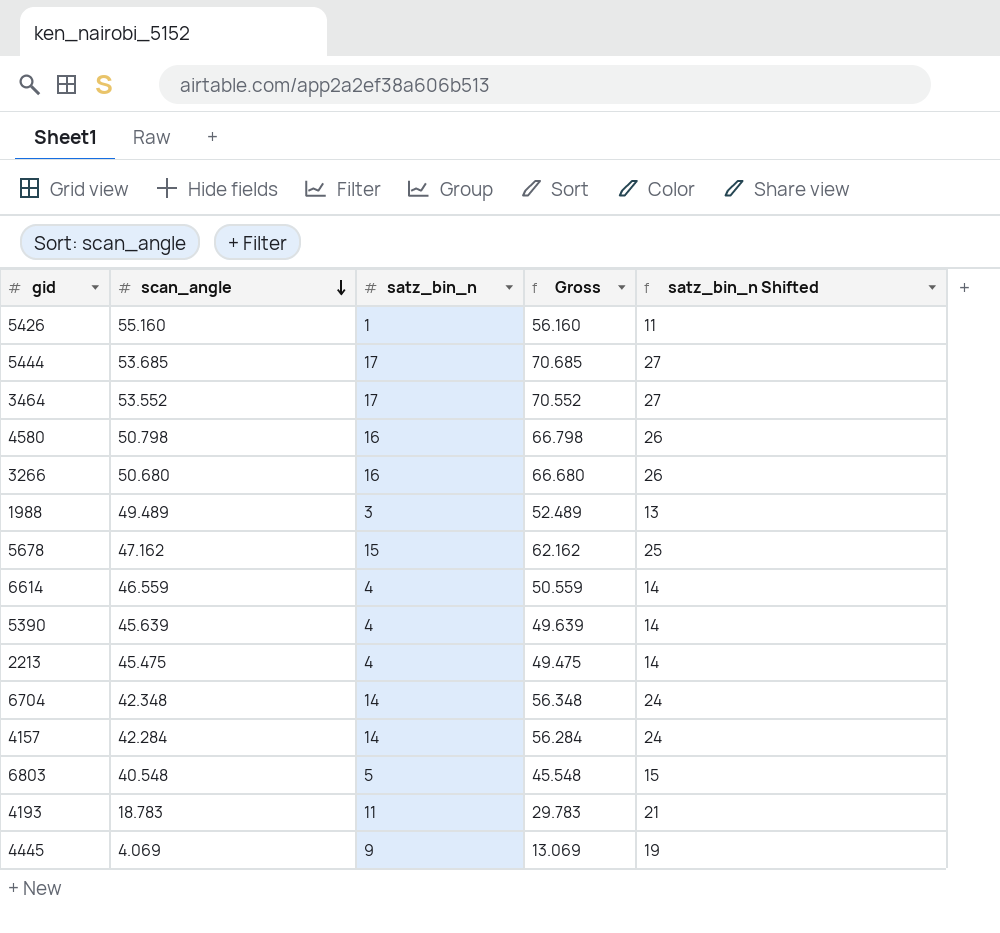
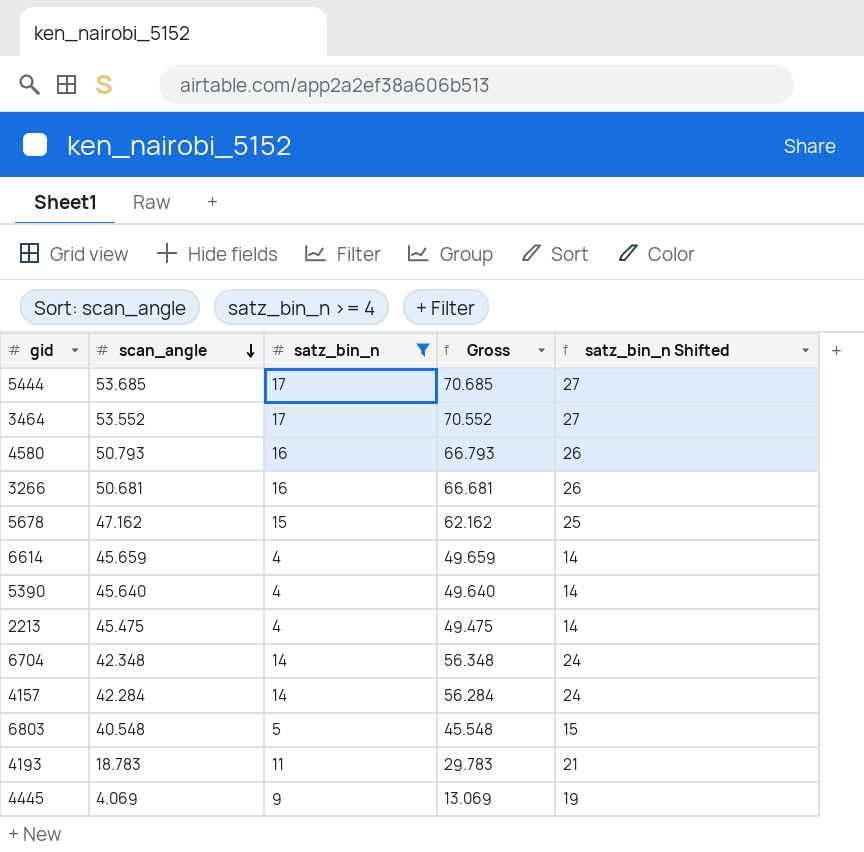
filter: none -> satz_bin_n >= 4
4580 | scan_angle: 50.798 -> 50.793
4580 | Gross: 66.798 -> 66.793
3266 | scan_angle: 50.680 -> 50.681
3266 | Gross: 66.680 -> 66.681
6614 | scan_angle: 46.559 -> 45.659
6614 | Gross: 50.559 -> 49.659
5390 | scan_angle: 45.639 -> 45.640
5390 | Gross: 49.639 -> 49.640

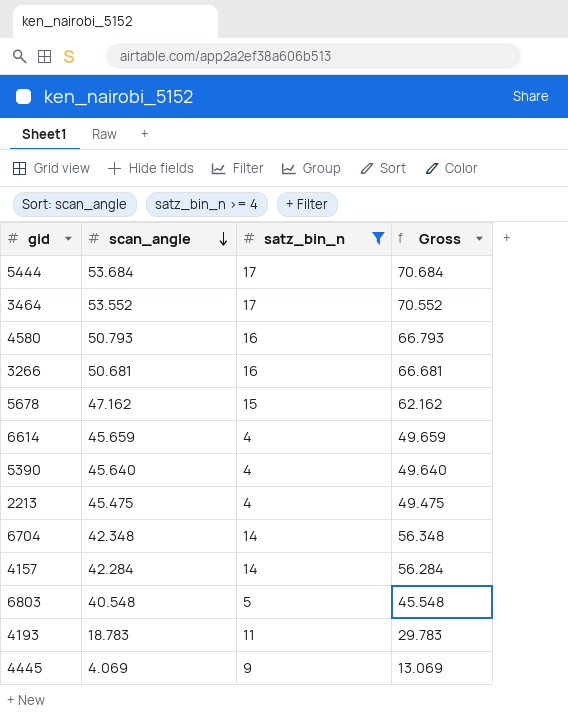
column satz_bin_n Shifted | formula: [satz_bin_n] + 10 -> none
5444 | scan_angle: 53.685 -> 53.684
5444 | Gross: 70.685 -> 70.684

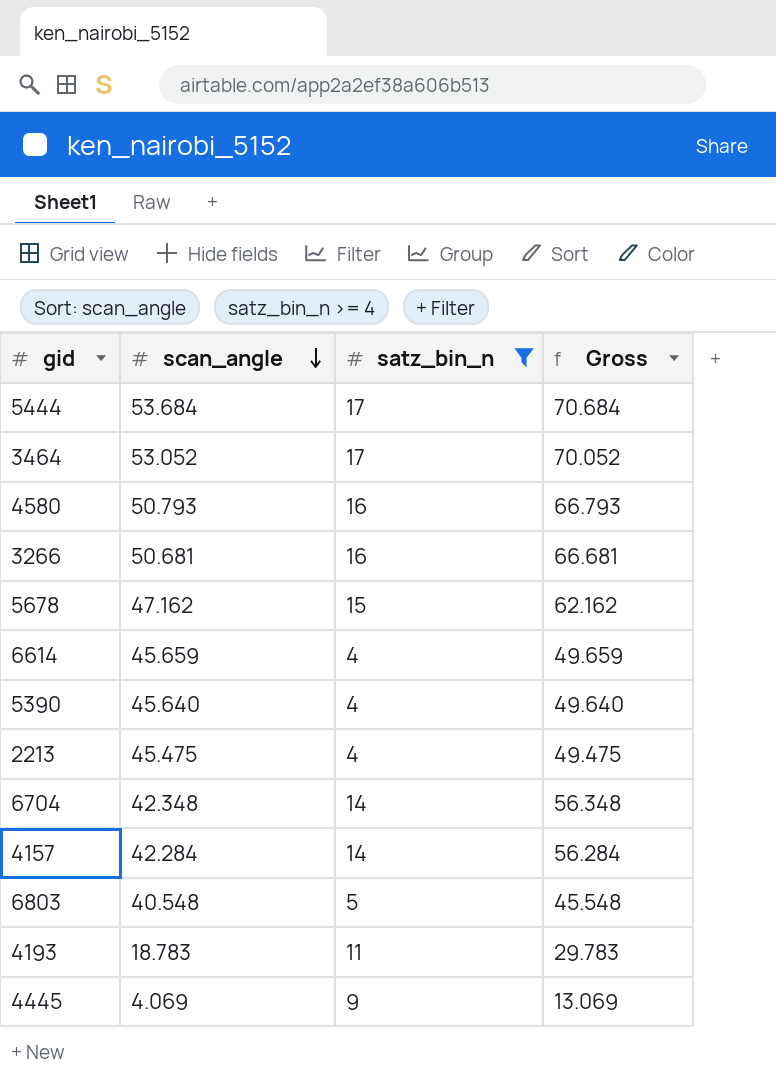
3464 | scan_angle: 53.552 -> 53.052
3464 | Gross: 70.552 -> 70.052

